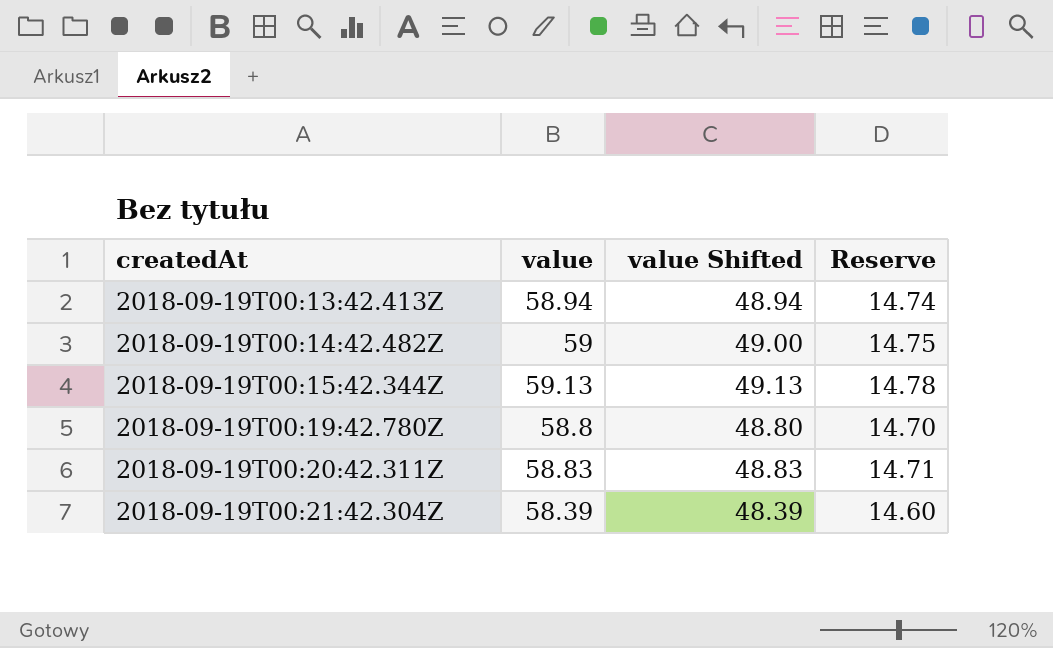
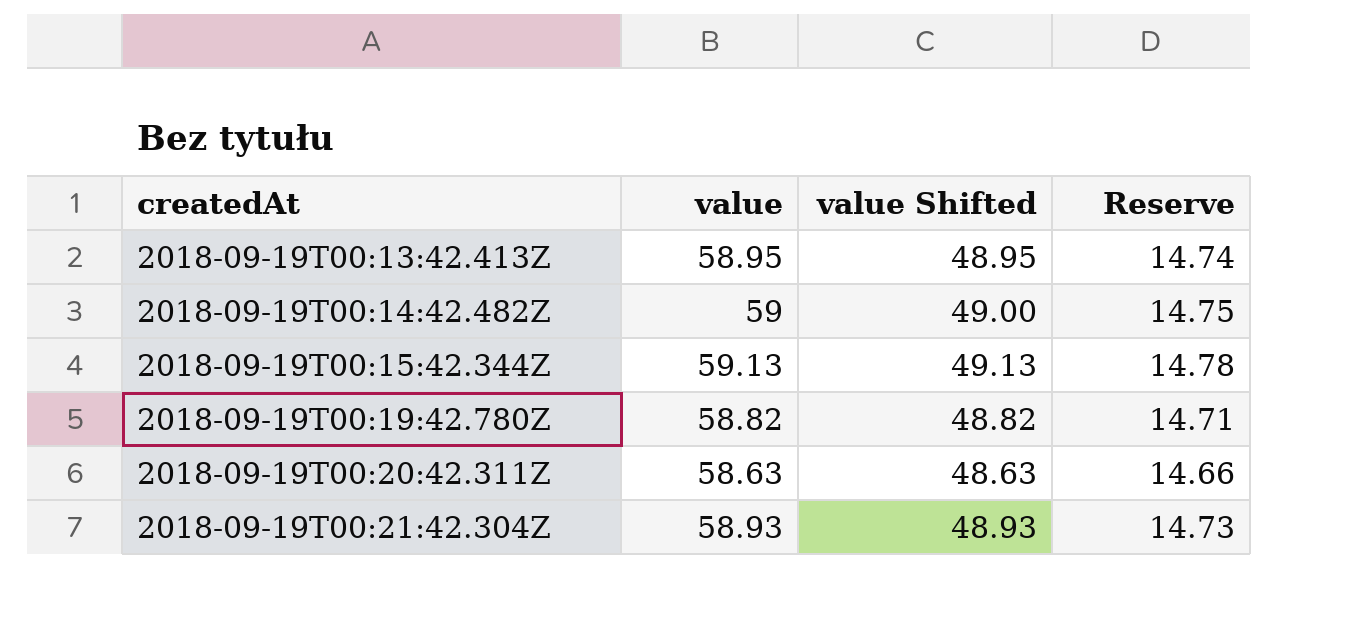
2018-09-19T00:13:42.413Z | value: 58.94 -> 58.95
2018-09-19T00:13:42.413Z | value Shifted: 48.94 -> 48.95
2018-09-19T00:19:42.780Z | value: 58.8 -> 58.82
2018-09-19T00:19:42.780Z | value Shifted: 48.80 -> 48.82
2018-09-19T00:19:42.780Z | Reserve: 14.70 -> 14.71
2018-09-19T00:20:42.311Z | value: 58.83 -> 58.63
2018-09-19T00:20:42.311Z | value Shifted: 48.83 -> 48.63
2018-09-19T00:20:42.311Z | Reserve: 14.71 -> 14.66
2018-09-19T00:21:42.304Z | value: 58.39 -> 58.93
2018-09-19T00:21:42.304Z | value Shifted: 48.39 -> 48.93
2018-09-19T00:21:42.304Z | Reserve: 14.60 -> 14.73

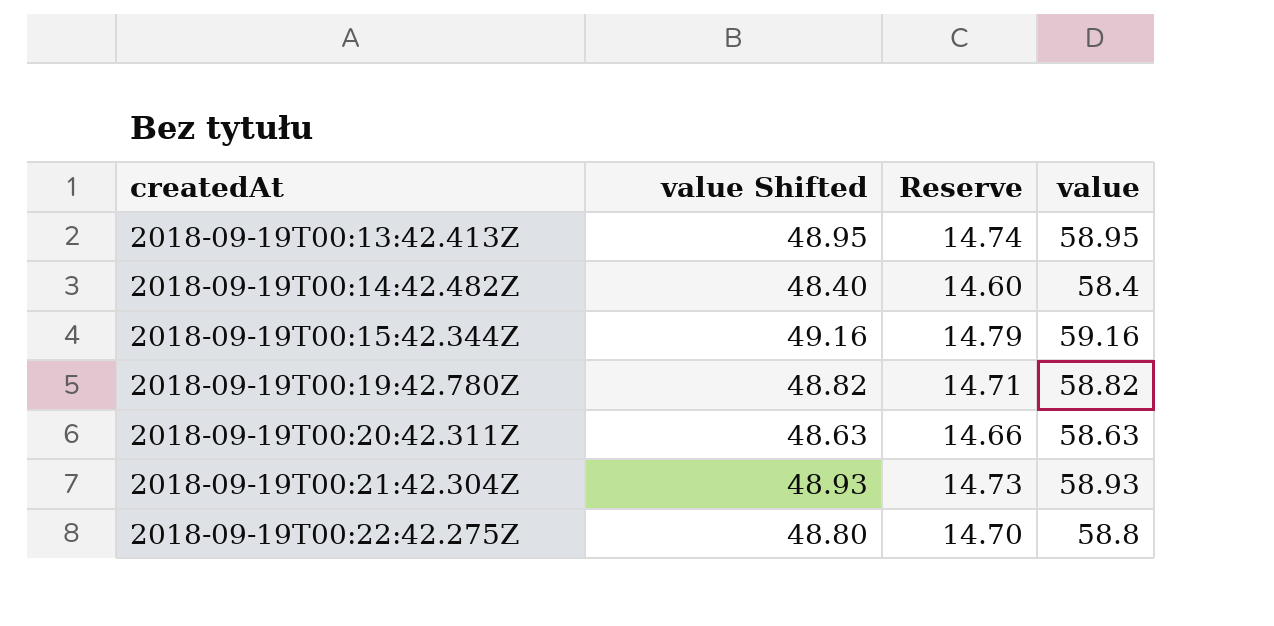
column value | position: 2 -> 4
2018-09-19T00:14:42.482Z | value Shifted: 49.00 -> 48.40
2018-09-19T00:14:42.482Z | Reserve: 14.75 -> 14.60
2018-09-19T00:14:42.482Z | value: 59 -> 58.4
2018-09-19T00:15:42.344Z | value Shifted: 49.13 -> 49.16
2018-09-19T00:15:42.344Z | Reserve: 14.78 -> 14.79
2018-09-19T00:15:42.344Z | value: 59.13 -> 59.16
row 2018-09-19T00:22:42.275Z: none -> 48.80 | 14.70 | 58.8

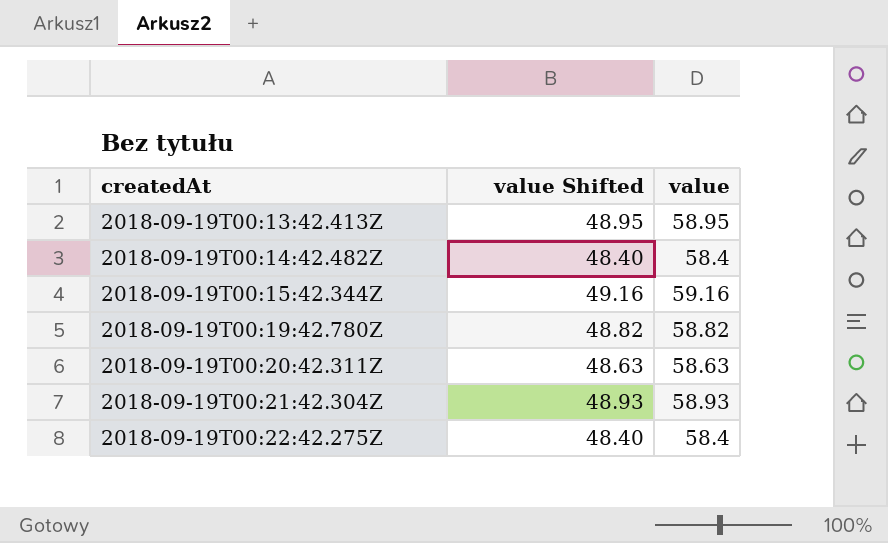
column Reserve | formula: [value] * 0.25 -> none
2018-09-19T00:22:42.275Z | value Shifted: 48.80 -> 48.40
2018-09-19T00:22:42.275Z | value: 58.8 -> 58.4

